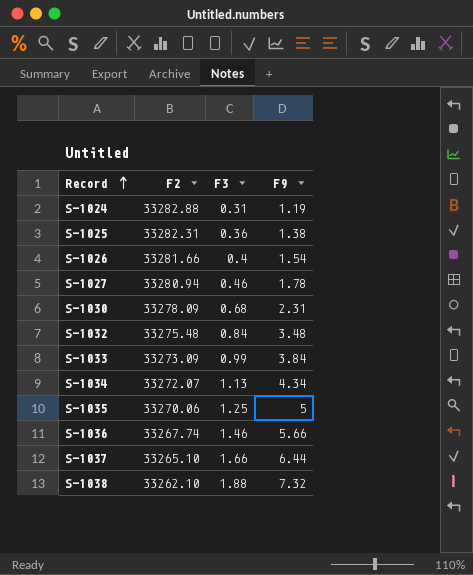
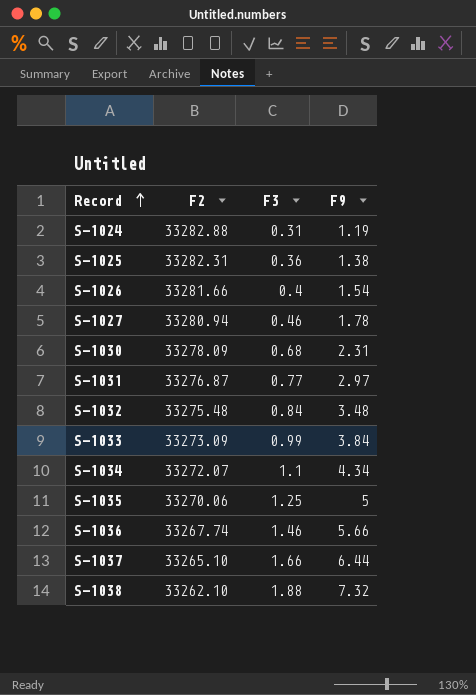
row S-1031: none -> 33276.87 | 0.77 | 2.97
S-1034 | F3: 1.13 -> 1.1

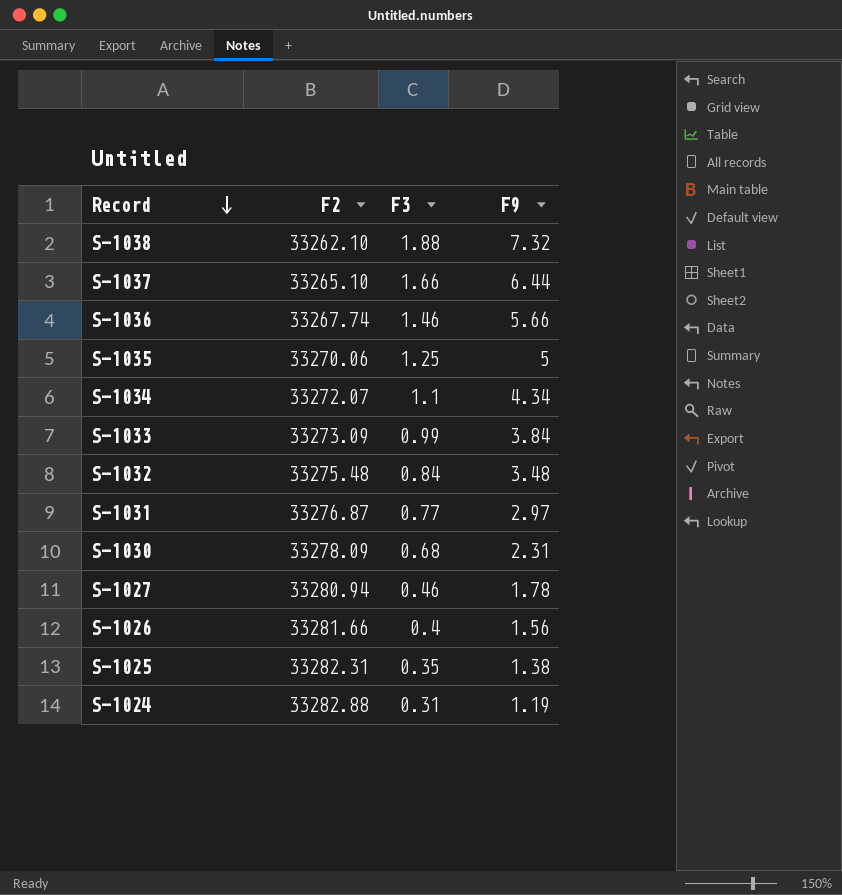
row order: Record ascending -> Record descending
S-1026 | F9: 1.54 -> 1.56
S-1025 | F3: 0.36 -> 0.35

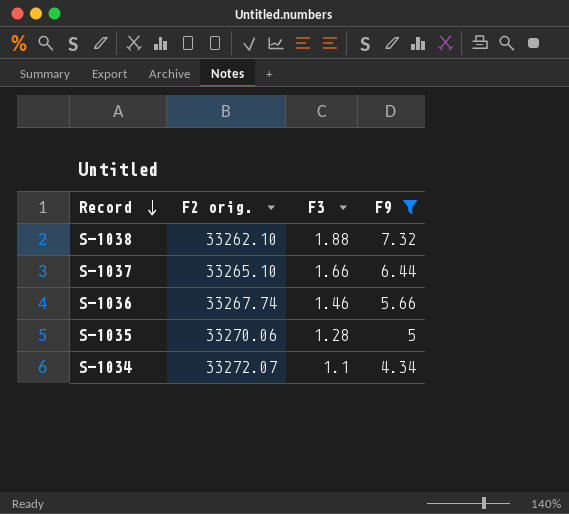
filter: none -> F9 >= 4.34
column name: F2 -> F2 orig.
S-1035 | F3: 1.25 -> 1.28

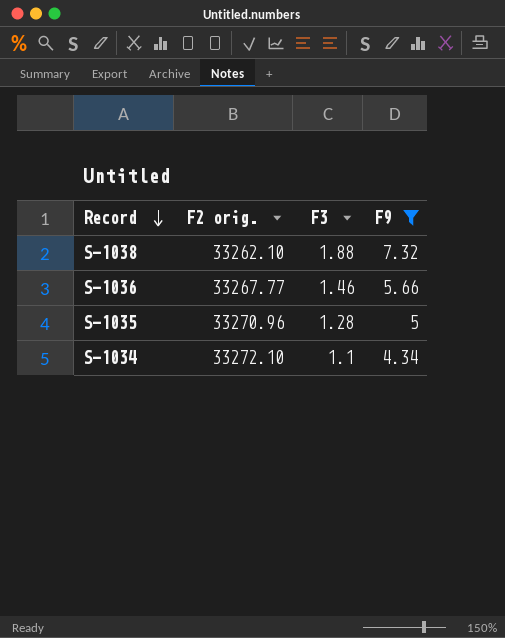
row S-1037: 33265.10 | 1.66 | 6.44 -> none
S-1036 | F2 orig.: 33267.74 -> 33267.77
S-1035 | F2 orig.: 33270.06 -> 33270.96
S-1034 | F2 orig.: 33272.07 -> 33272.10

